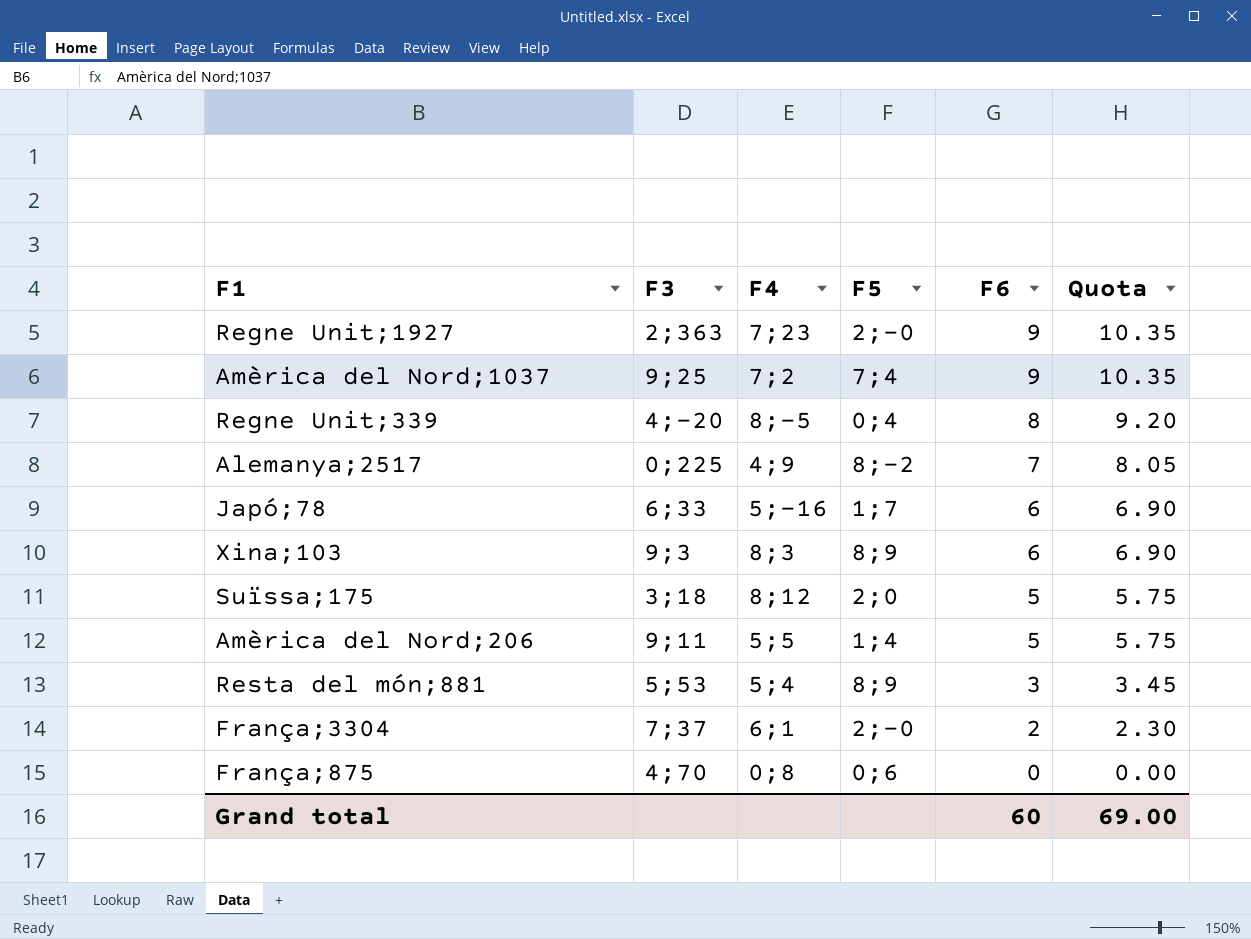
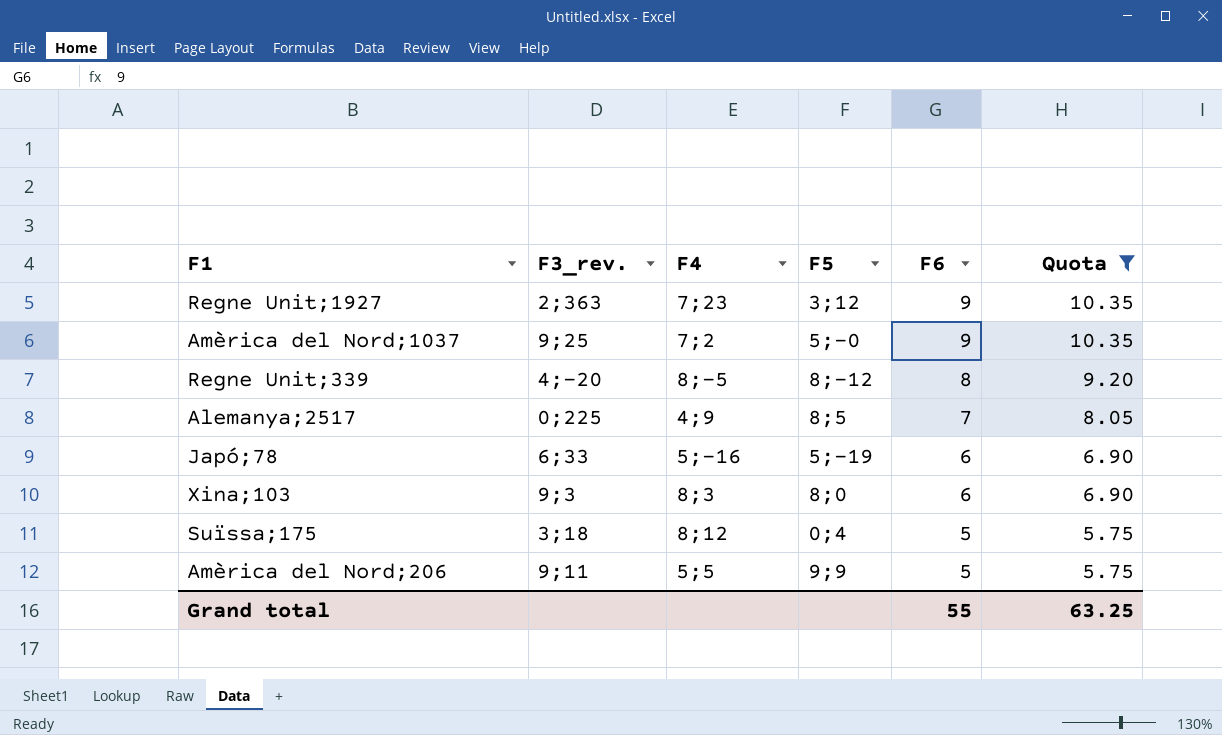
filter: none -> Quota >= 5.75
column name: F3 -> F3_rev.
Regne Unit;1927 | F5: 2;-0 -> 3;12
Amèrica del Nord;1037 | F5: 7;4 -> 5;-0
Regne Unit;339 | F5: 0;4 -> 8;-12
Alemanya;2517 | F5: 8;-2 -> 8;5
Japó;78 | F5: 1;7 -> 5;-19
Xina;103 | F5: 8;9 -> 8;0
Suïssa;175 | F5: 2;0 -> 0;4
Amèrica del Nord;206 | F5: 1;4 -> 9;9
Grand total | F6: 60 -> 55
Grand total | Quota: 69.00 -> 63.25

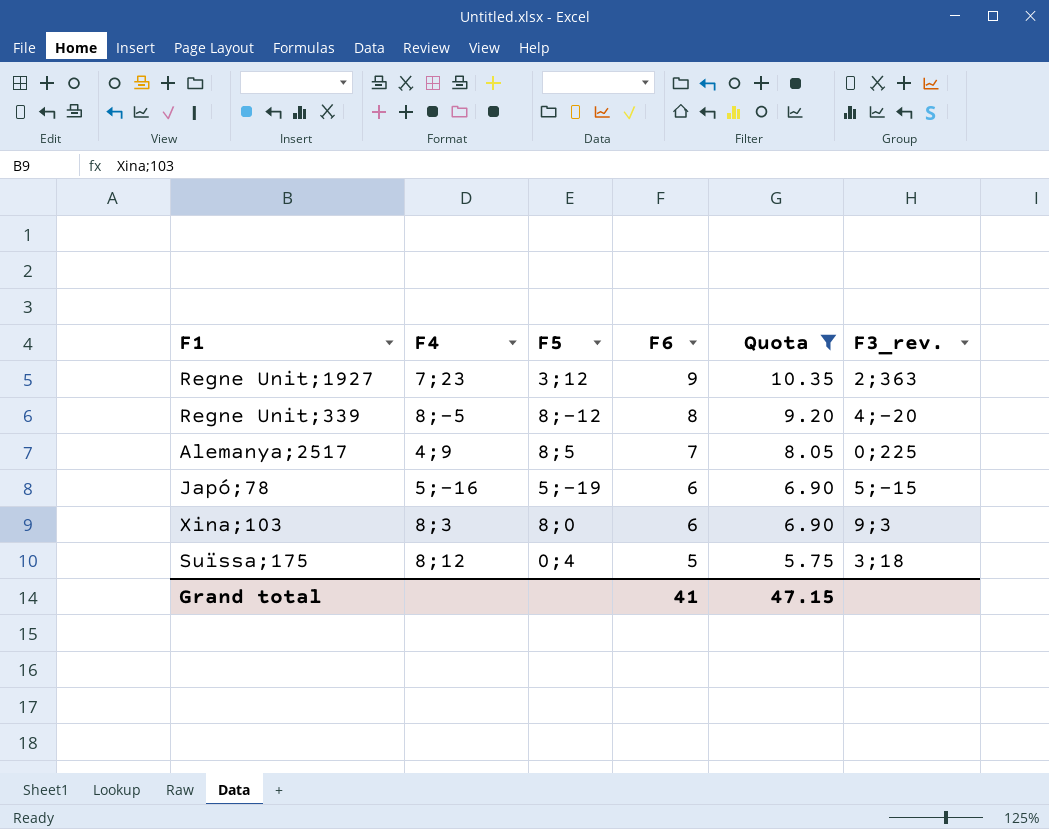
column F3_rev. | position: 2 -> 6
row Amèrica del Nord;1037: 9;25 | 7;2 | 5;-0 | 9 | 10.35 -> none
row Amèrica del Nord;206: 9;11 | 5;5 | 9;9 | 5 | 5.75 -> none
Japó;78 | F3_rev.: 6;33 -> 5;-15
Grand total | F6: 55 -> 41
Grand total | Quota: 63.25 -> 47.15

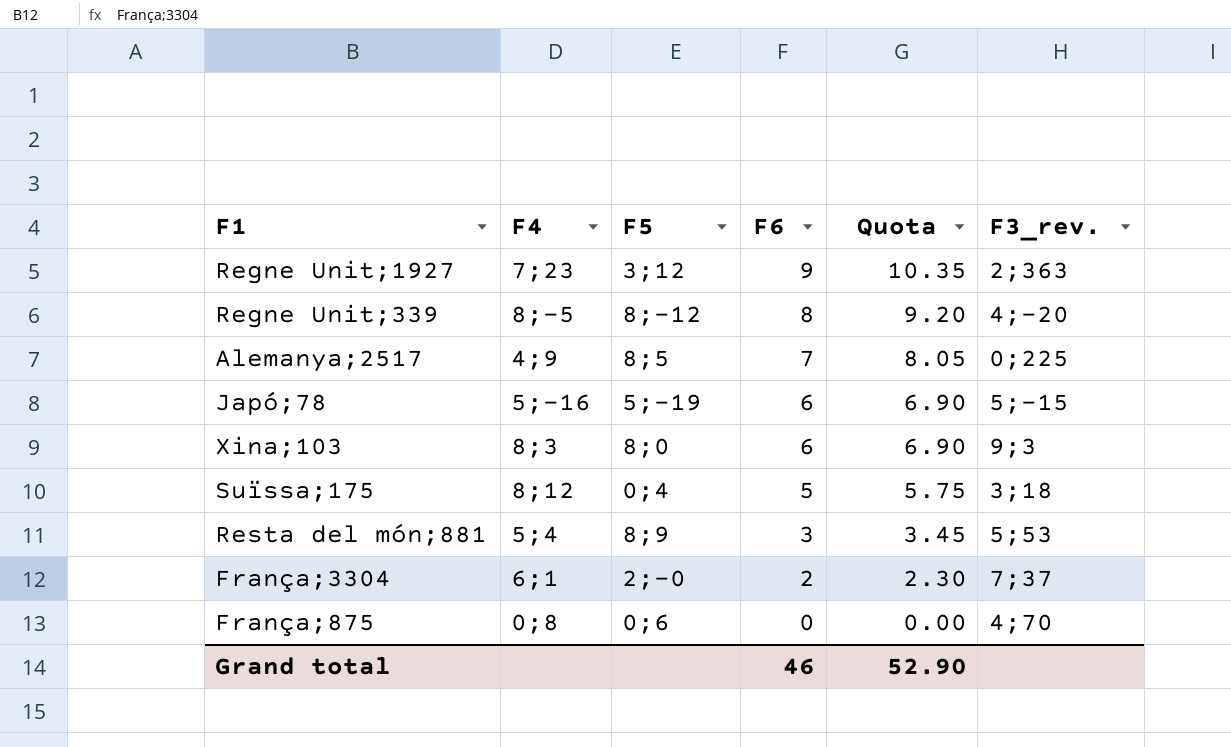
filter: Quota >= 5.75 -> none
Grand total | F6: 41 -> 46
Grand total | Quota: 47.15 -> 52.90

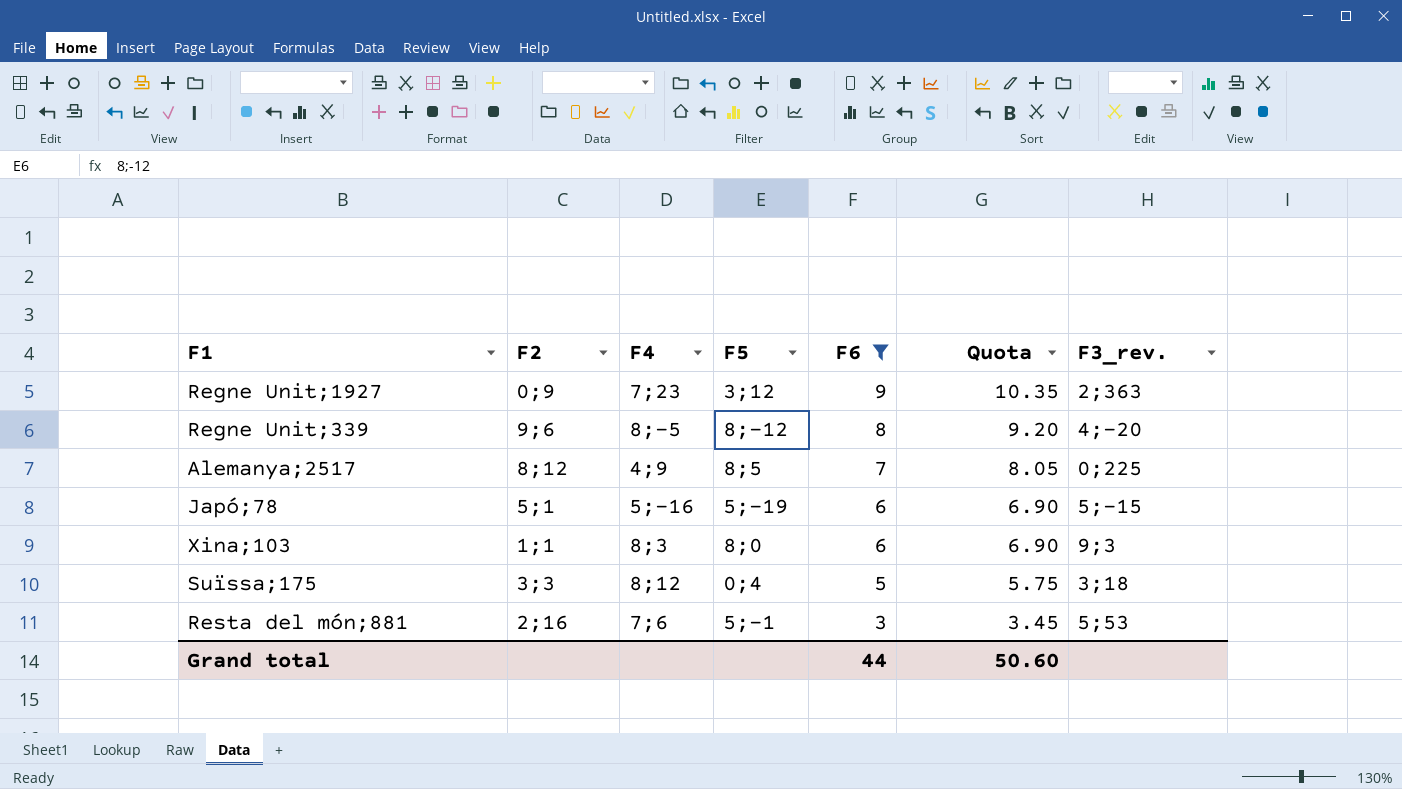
filter: none -> F6 >= 3
column F2 | position: none -> 2
Resta del món;881 | F4: 5;4 -> 7;6
Resta del món;881 | F5: 8;9 -> 5;-1
Grand total | F6: 46 -> 44
Grand total | Quota: 52.90 -> 50.60

